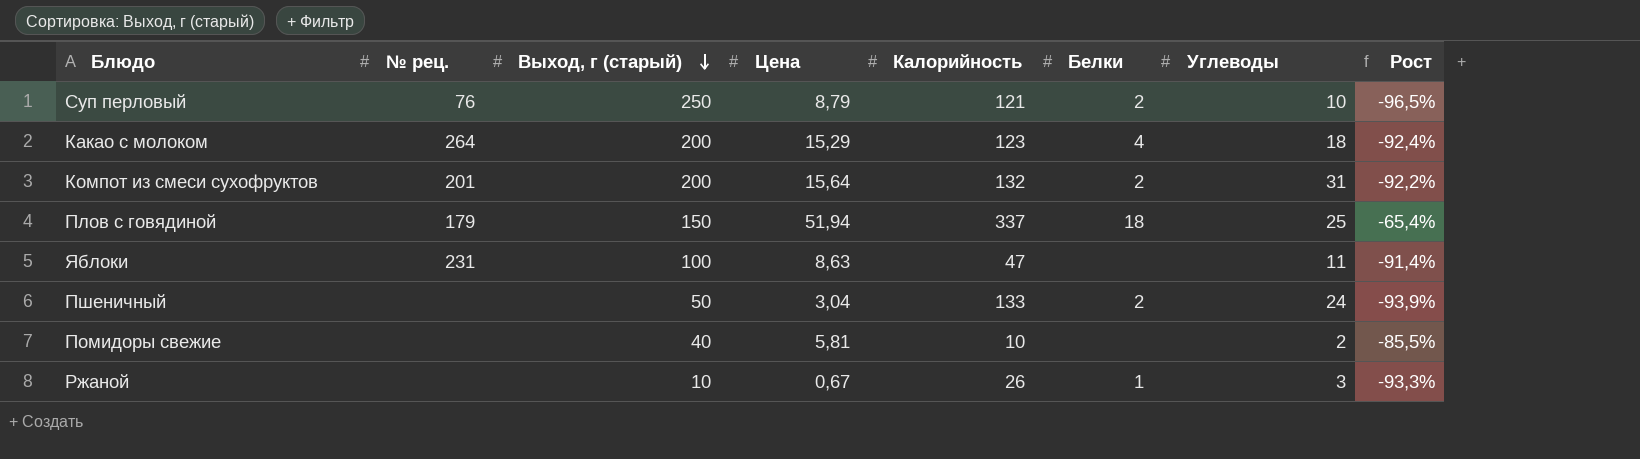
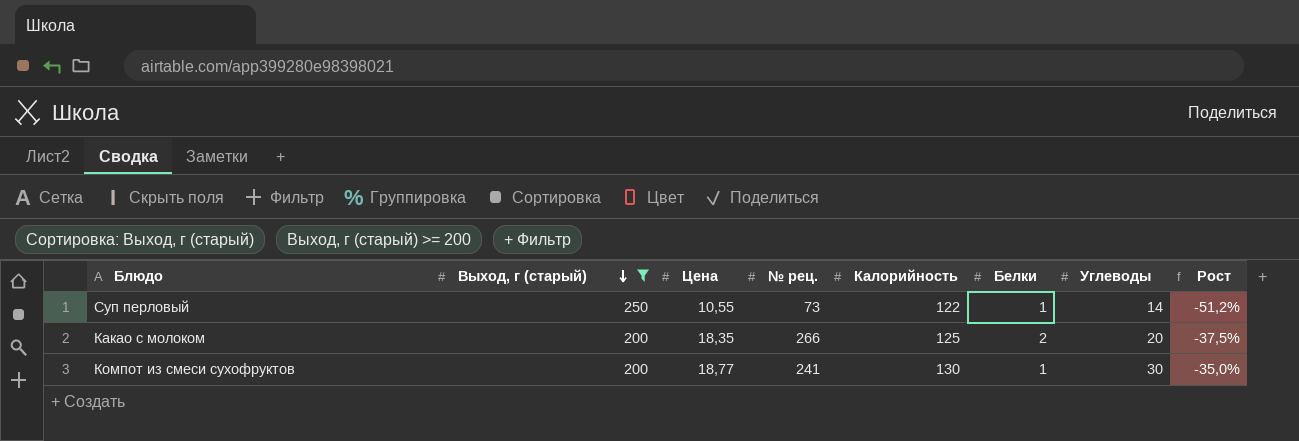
filter: none -> Выход, г (старый) >= 200
column № рец. | position: 2 -> 4
column Рост | formula: ([Цена] - [Выход, г (старый)]) / [Выход, г (старый)] -> ([Калорийность] - [Выход, г (старый)]) / [Выход, г (старый)]
Суп перловый | Цена: 8,79 -> 10,55
Суп перловый | № рец.: 76 -> 73
Суп перловый | Калорийность: 121 -> 122
Суп перловый | Белки: 2 -> 1
Суп перловый | Углеводы: 10 -> 14
Какао с молоком | Цена: 15,29 -> 18,35
Какао с молоком | № рец.: 264 -> 266
Какао с молоком | Калорийность: 123 -> 125
Какао с молоком | Белки: 4 -> 2
Какао с молоком | Углеводы: 18 -> 20
Компот из смеси сухофруктов | Цена: 15,64 -> 18,77
Компот из смеси сухофруктов | № рец.: 201 -> 241
Компот из смеси сухофруктов | Калорийность: 132 -> 130
Компот из смеси сухофруктов | Белки: 2 -> 1
Компот из смеси сухофруктов | Углеводы: 31 -> 30

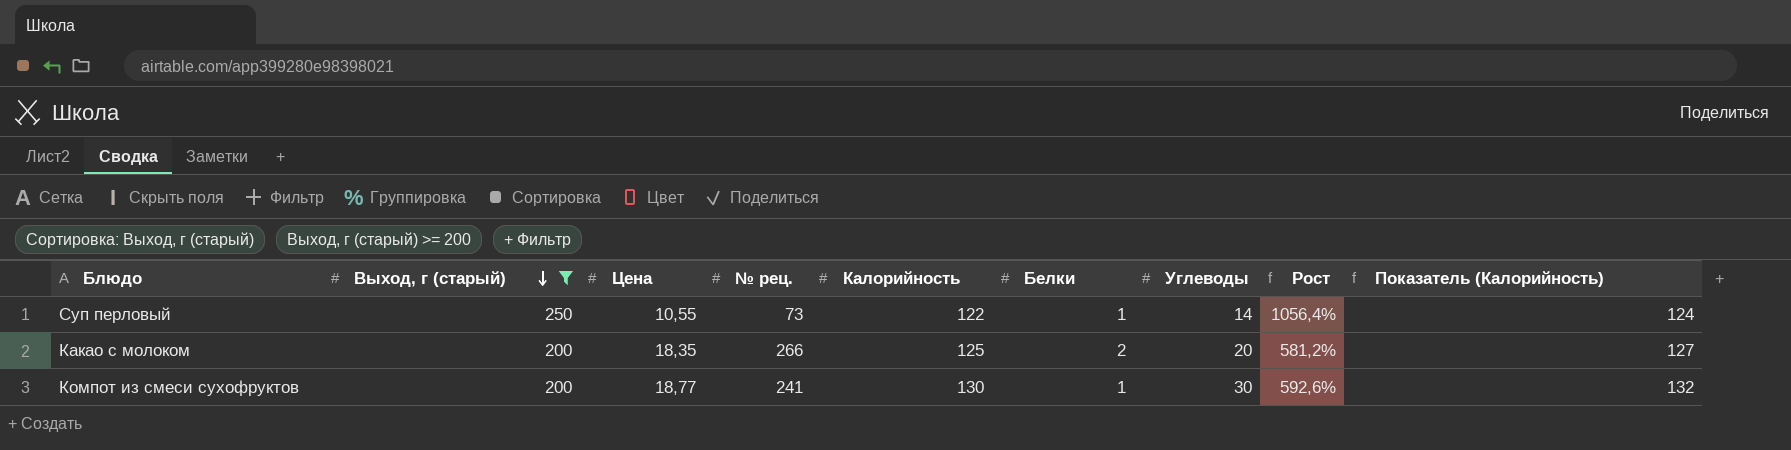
column Рост | formula: ([Калорийность] - [Выход, г (старый)]) / [Выход, г (старый)] -> ([Калорийность] - [Цена]) / [Цена]
column Показатель (Калорийность) | formula: none -> [Калорийность] + 2

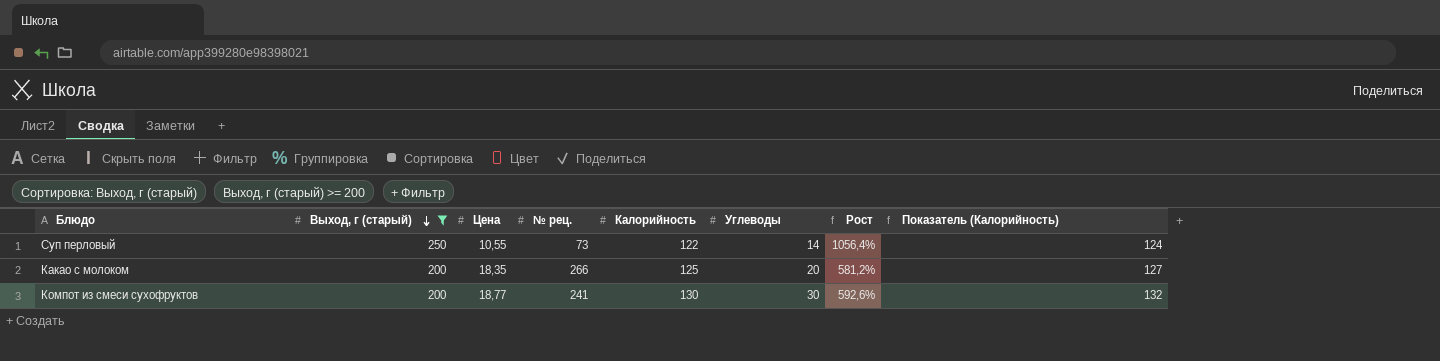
column Белки | position: 6 -> none

